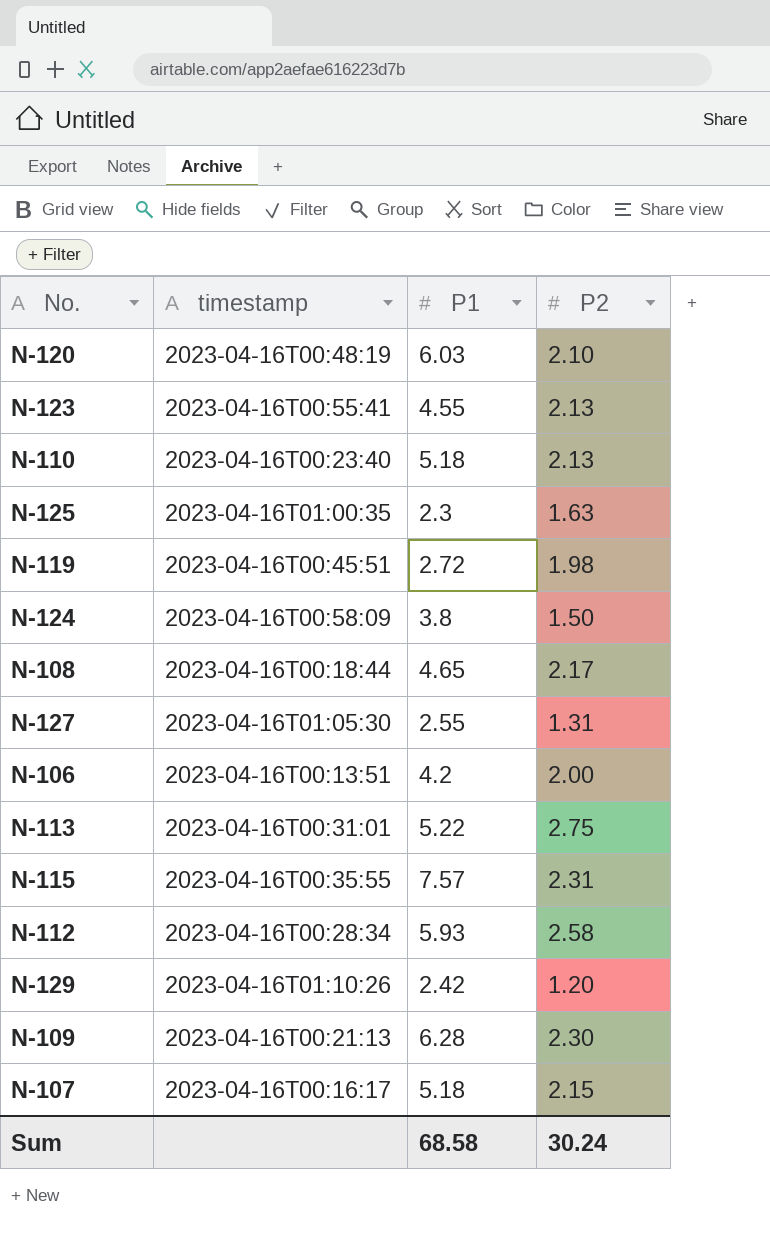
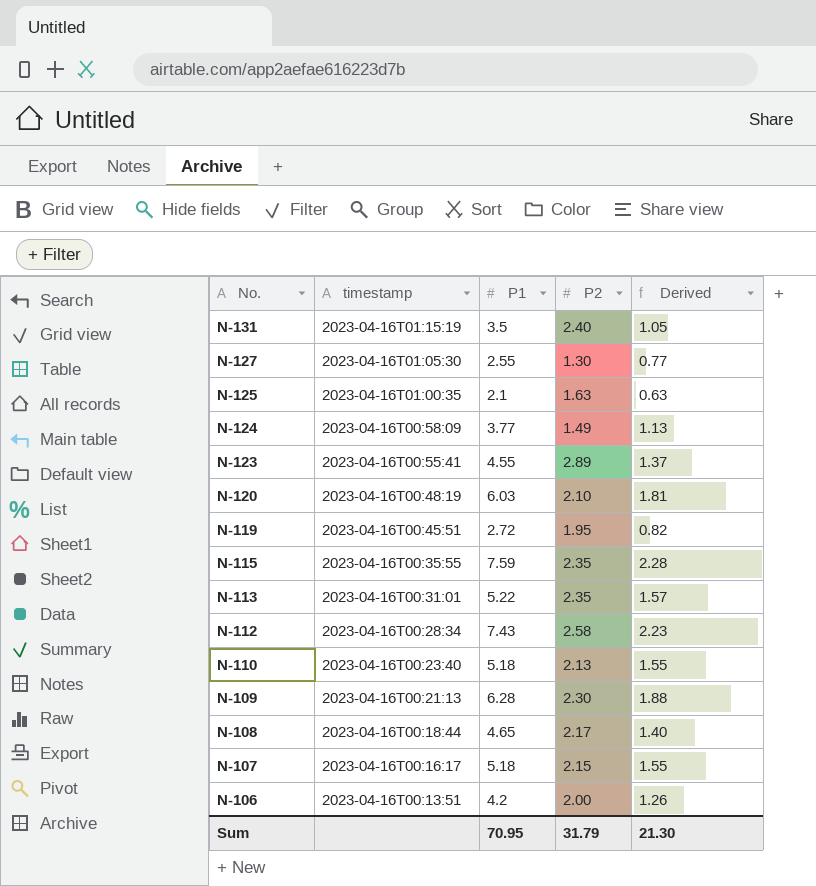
row order: none -> No. descending
column Derived | formula: none -> [P1] * 0.3
row N-129: 2023-04-16T01:10:26 | 2.42 | 1.20 -> none
row N-131: none -> 2023-04-16T01:15:19 | 3.5 | 2.40 | 1.05
N-127 | P2: 1.31 -> 1.30
N-125 | P1: 2.3 -> 2.1
N-124 | P1: 3.8 -> 3.77
N-124 | P2: 1.50 -> 1.49
N-123 | P2: 2.13 -> 2.89
N-119 | P2: 1.98 -> 1.95
N-115 | P1: 7.57 -> 7.59
N-115 | P2: 2.31 -> 2.35
N-113 | P2: 2.75 -> 2.35
N-112 | P1: 5.93 -> 7.43
Sum | P1: 68.58 -> 70.95
Sum | P2: 30.24 -> 31.79

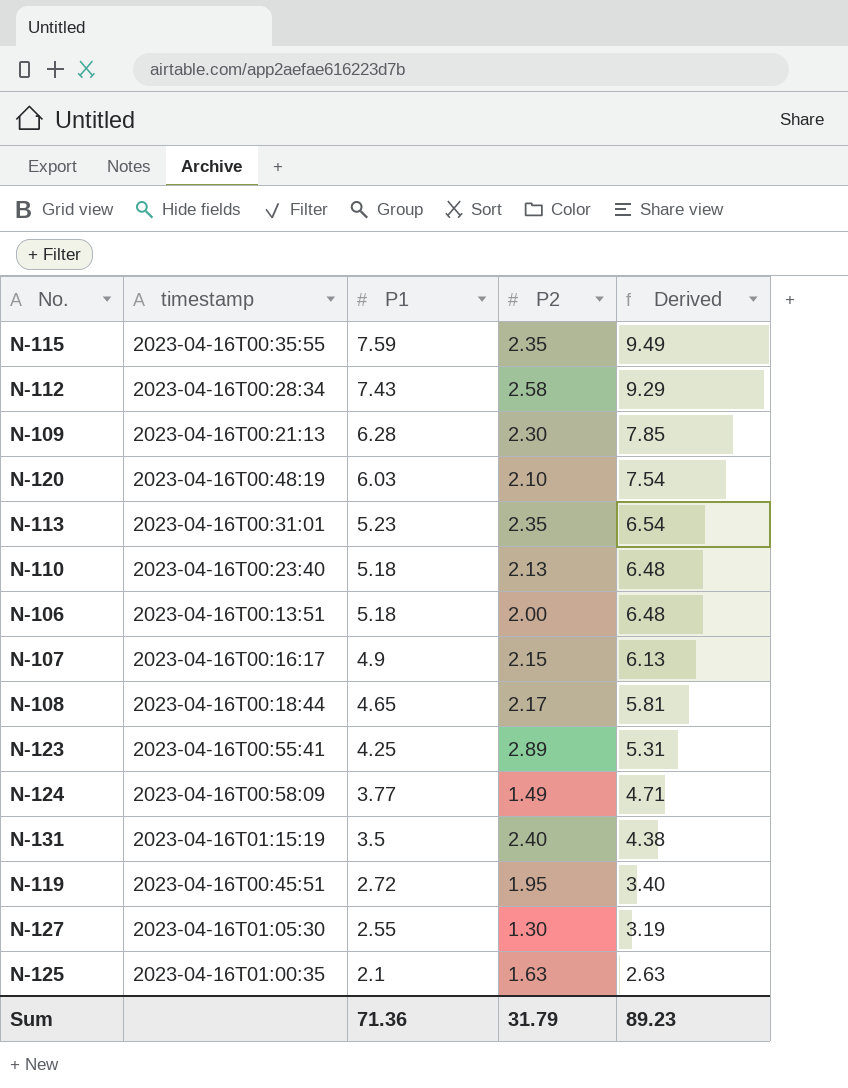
row order: No. descending -> P1 descending
column Derived | formula: [P1] * 0.3 -> [P1] * 1.25
N-113 | P1: 5.22 -> 5.23
N-106 | P1: 4.2 -> 5.18
N-107 | P1: 5.18 -> 4.9
N-123 | P1: 4.55 -> 4.25
Sum | P1: 70.95 -> 71.36
Sum | Derived: 21.30 -> 89.23

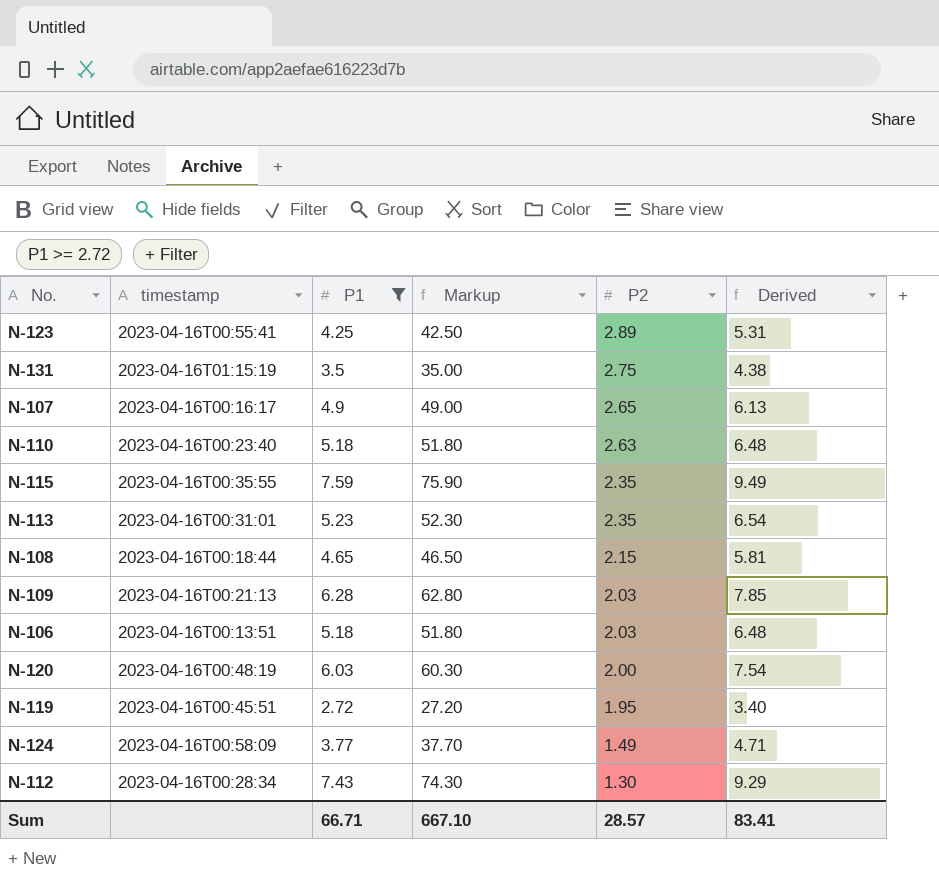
filter: none -> P1 >= 2.72
row order: P1 descending -> P2 descending
column Markup | formula: none -> [P1] * 10
N-131 | P2: 2.40 -> 2.75
N-107 | P2: 2.15 -> 2.65
N-110 | P2: 2.13 -> 2.63
N-108 | P2: 2.17 -> 2.15
N-109 | P2: 2.30 -> 2.03
N-106 | P2: 2.00 -> 2.03
N-120 | P2: 2.10 -> 2.00
N-112 | P2: 2.58 -> 1.30
Sum | P1: 71.36 -> 66.71
Sum | P2: 31.79 -> 28.57
Sum | Derived: 89.23 -> 83.41

